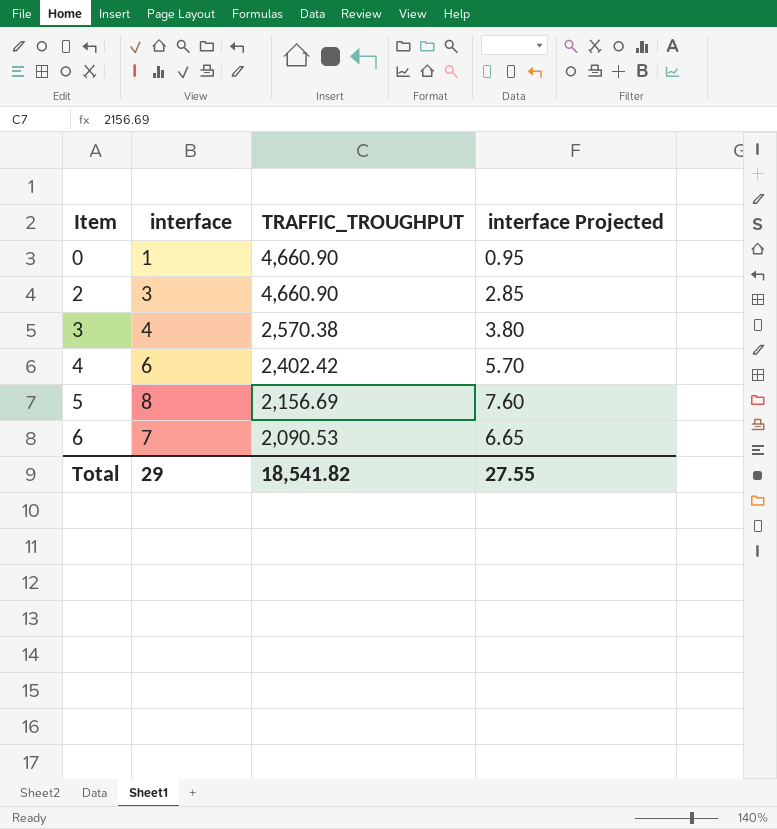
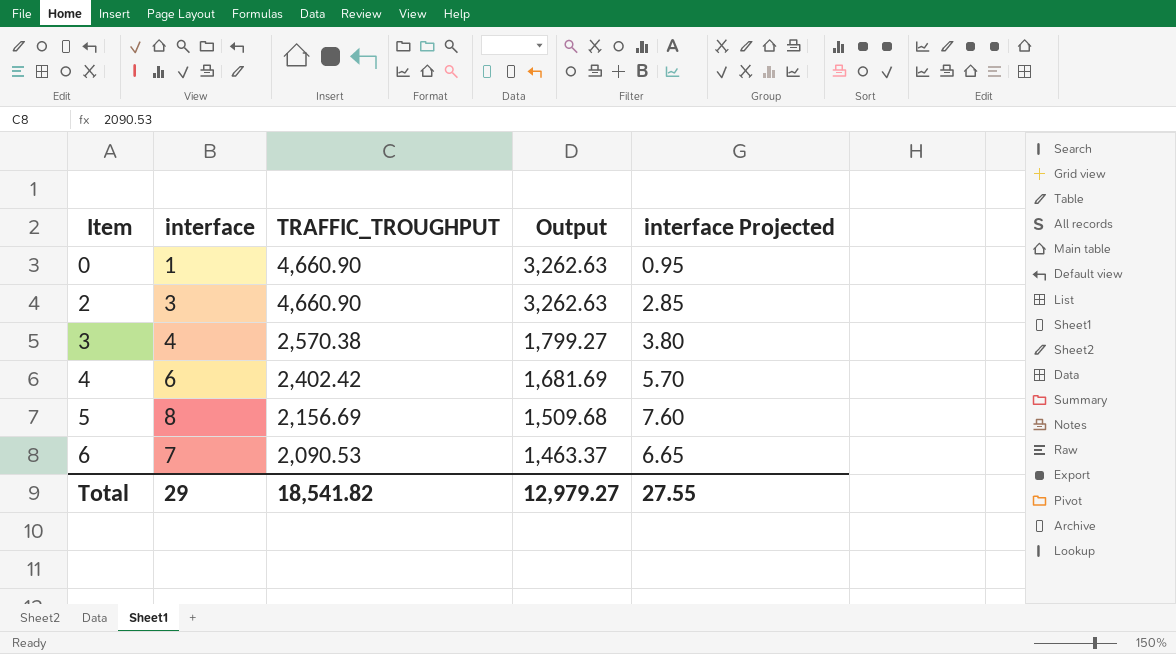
column Output | formula: none -> [TRAFFIC_TROUGHPUT] * 0.7

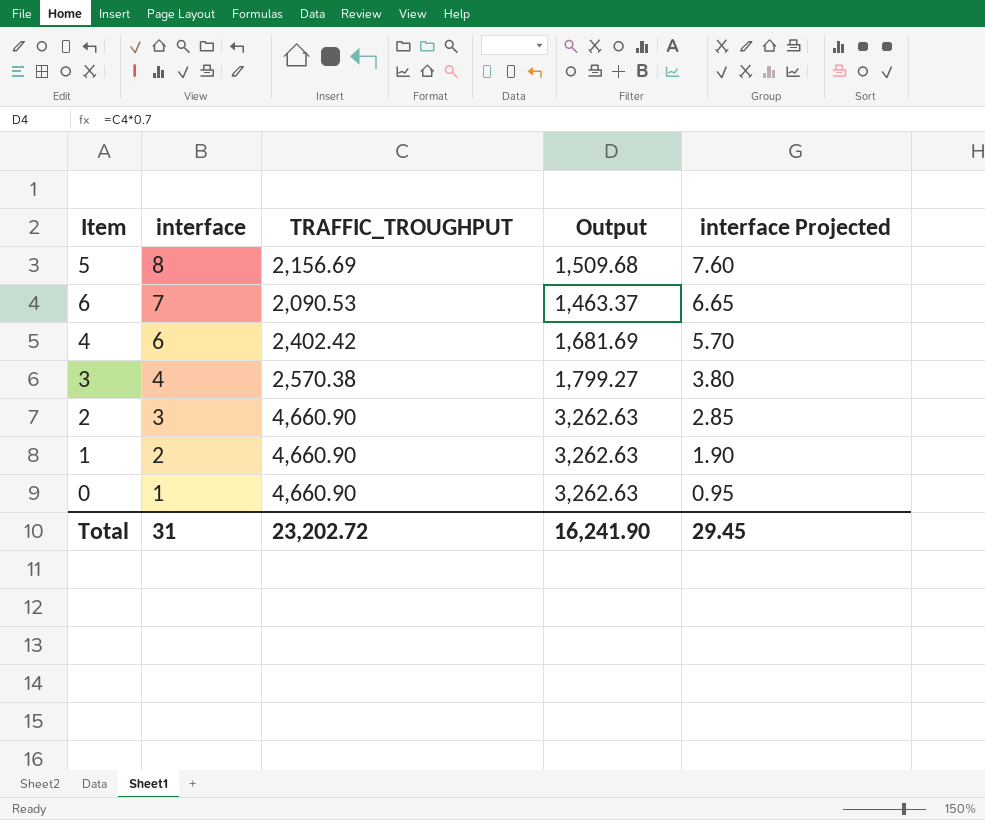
row order: Item ascending -> interface descending
row 1: none -> 2 | 4,660.90 | 3,262.63 | 1.90
Total | interface: 29 -> 31
Total | TRAFFIC_TROUGHPUT: 18,541.82 -> 23,202.72
Total | Output: 12,979.27 -> 16,241.90
Total | interface Projected: 27.55 -> 29.45

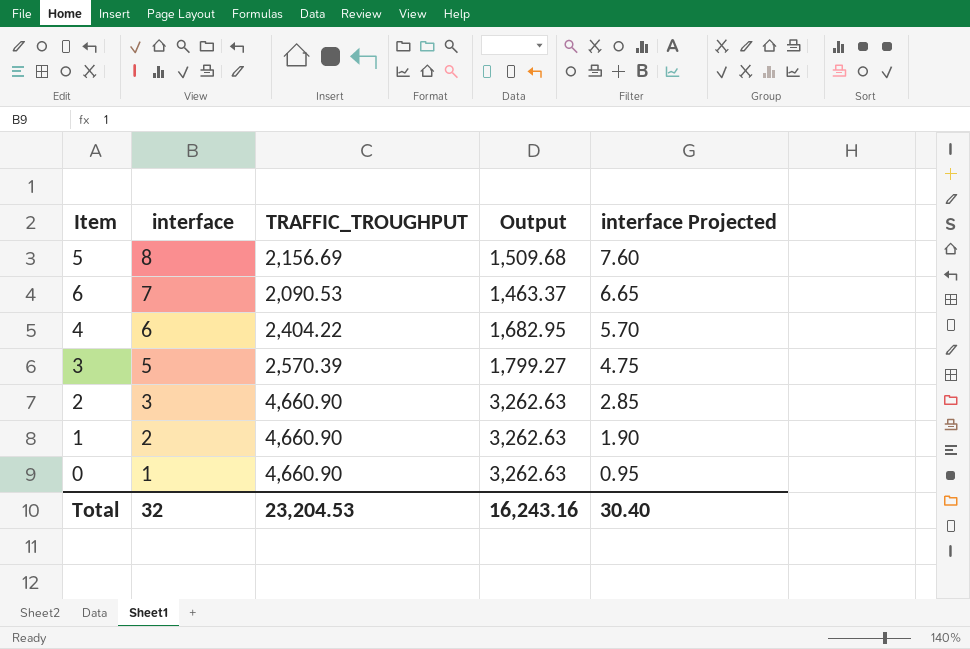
4 | TRAFFIC_TROUGHPUT: 2,402.42 -> 2,404.22
4 | Output: 1,681.69 -> 1,682.95
3 | interface: 4 -> 5
3 | TRAFFIC_TROUGHPUT: 2,570.38 -> 2,570.39
3 | interface Projected: 3.80 -> 4.75
Total | interface: 31 -> 32
Total | TRAFFIC_TROUGHPUT: 23,202.72 -> 23,204.53
Total | Output: 16,241.90 -> 16,243.16
Total | interface Projected: 29.45 -> 30.40

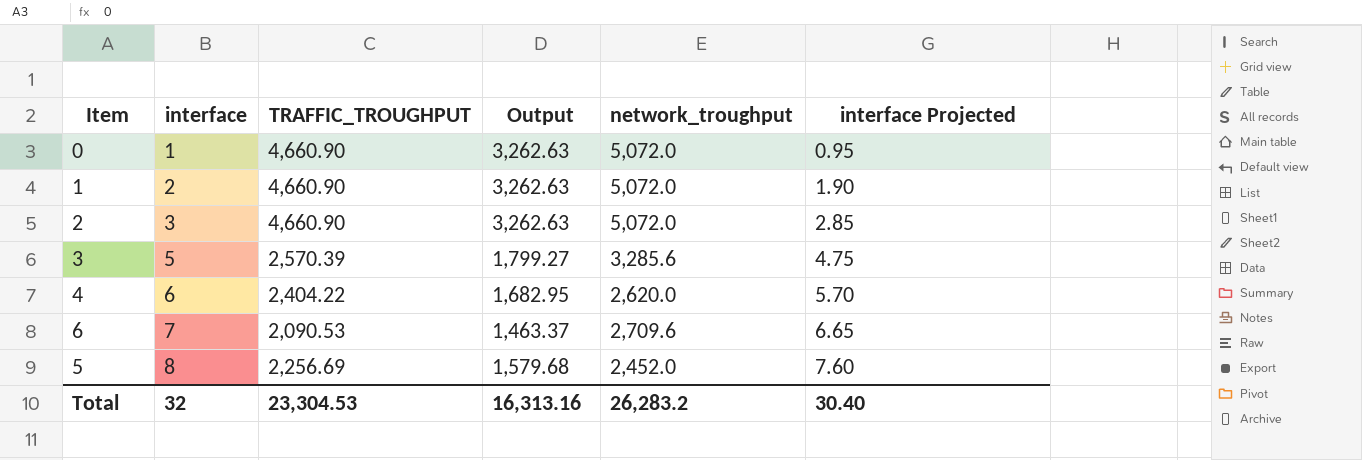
row order: interface descending -> interface ascending
column network_troughput | position: none -> 5
5 | TRAFFIC_TROUGHPUT: 2,156.69 -> 2,256.69
5 | Output: 1,509.68 -> 1,579.68
Total | TRAFFIC_TROUGHPUT: 23,204.53 -> 23,304.53
Total | Output: 16,243.16 -> 16,313.16

